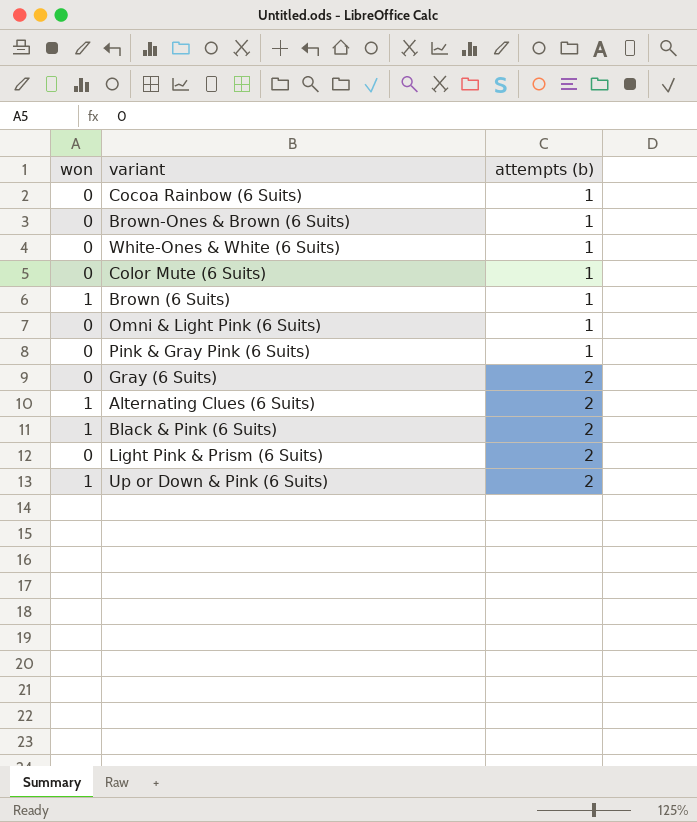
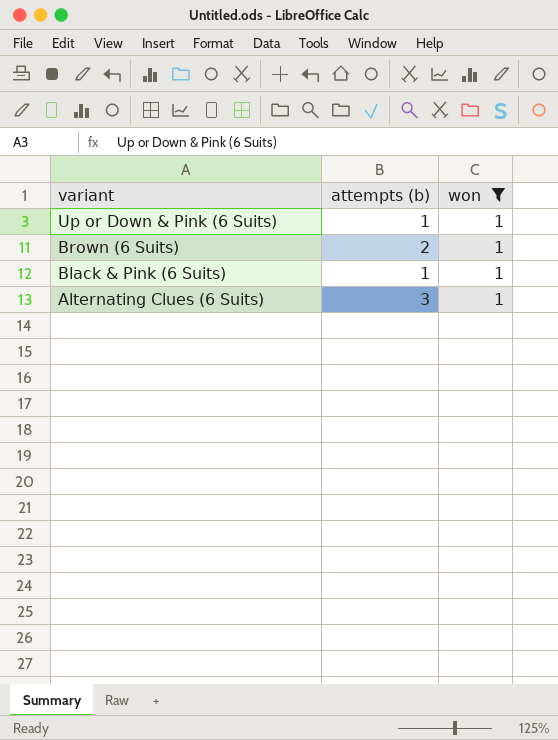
filter: none -> won = 1
row order: attempts (b) ascending -> variant descending
column won | position: 1 -> 3
Up or Down & Pink (6 Suits) | attempts (b): 2 -> 1
Brown (6 Suits) | attempts (b): 1 -> 2
Black & Pink (6 Suits) | attempts (b): 2 -> 1
Alternating Clues (6 Suits) | attempts (b): 2 -> 3

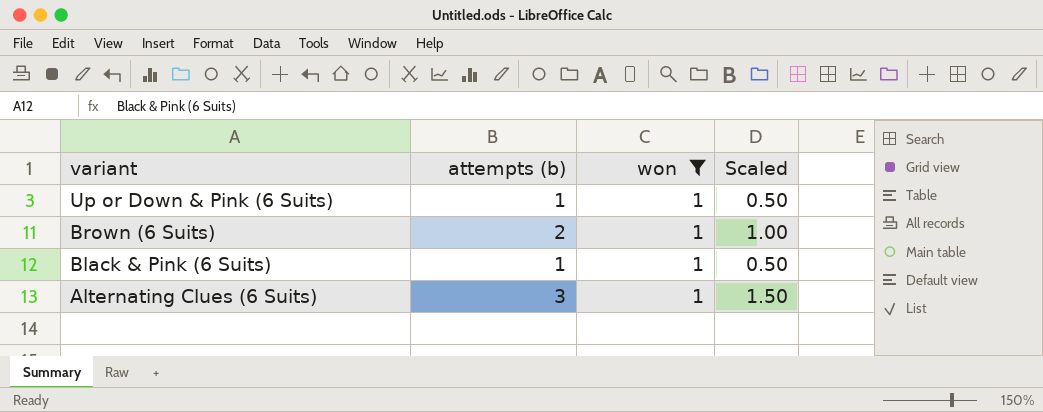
column Scaled | formula: none -> [attempts (b)] * 0.5

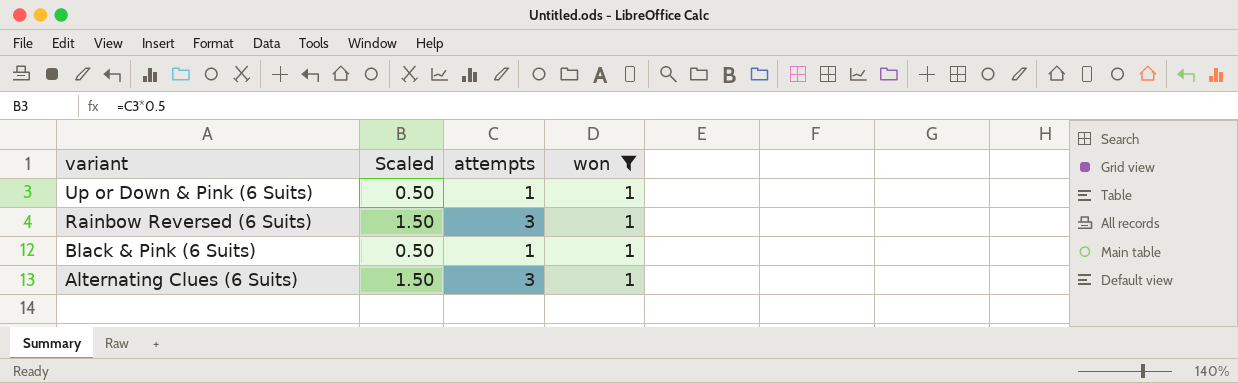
column Scaled | position: 4 -> 2
column name: attempts (b) -> attempts
row Brown (6 Suits): 2 | 1 | 1.00 -> none
row Rainbow Reversed (6 Suits): none -> 1.50 | 3 | 1

